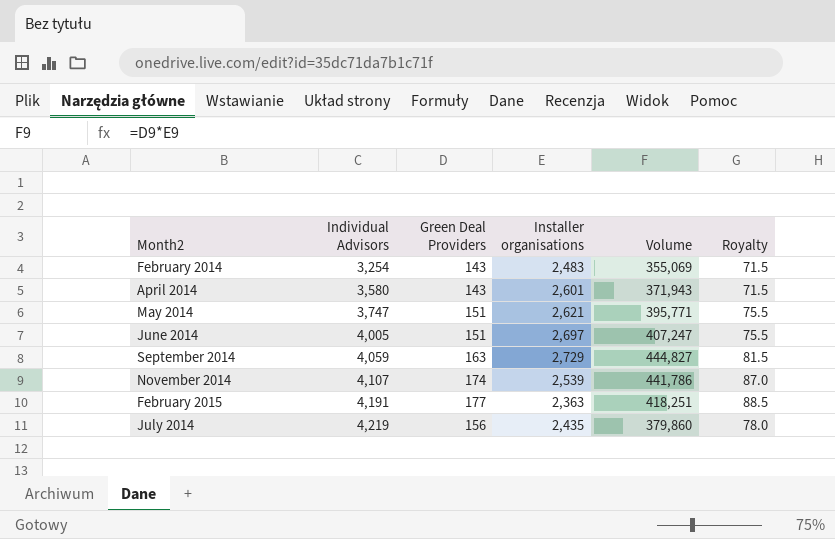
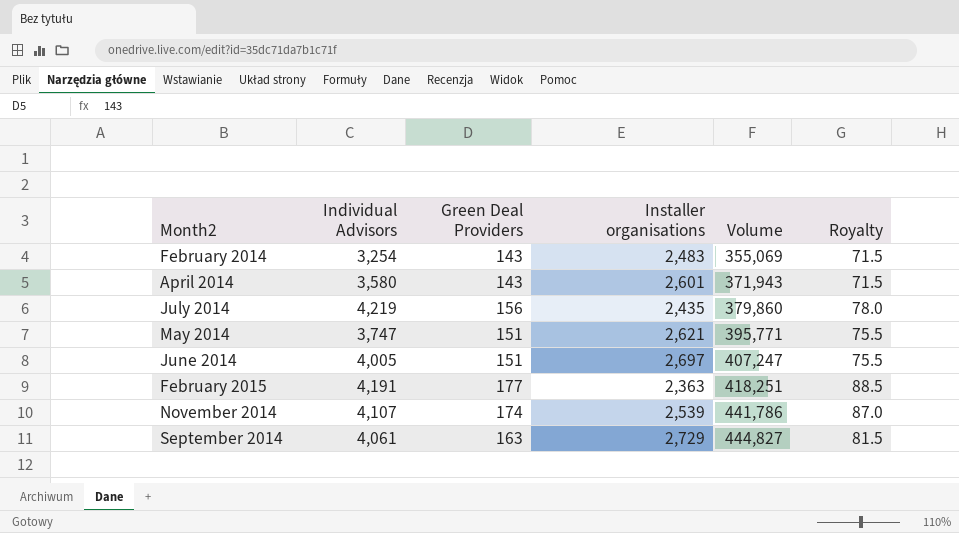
row order: Individual Advisors ascending -> Volume ascending
September 2014 | Individual Advisors: 4,059 -> 4,061

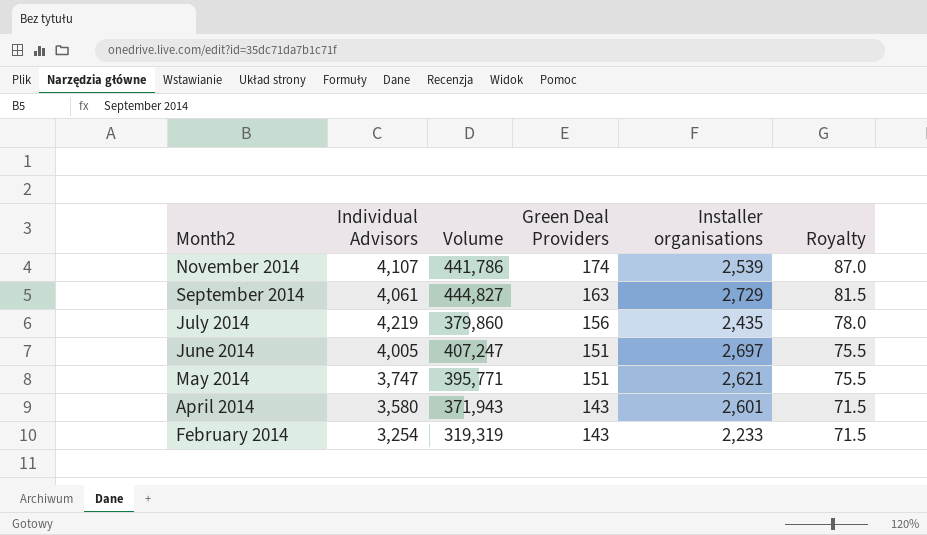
row order: Volume ascending -> Month2 descending
column Volume | position: 5 -> 3
row February 2015: 4,191 | 177 | 2,363 | 418,251 | 88.5 -> none
February 2014 | Volume: 355,069 -> 319,319
February 2014 | Installer organisations: 2,483 -> 2,233

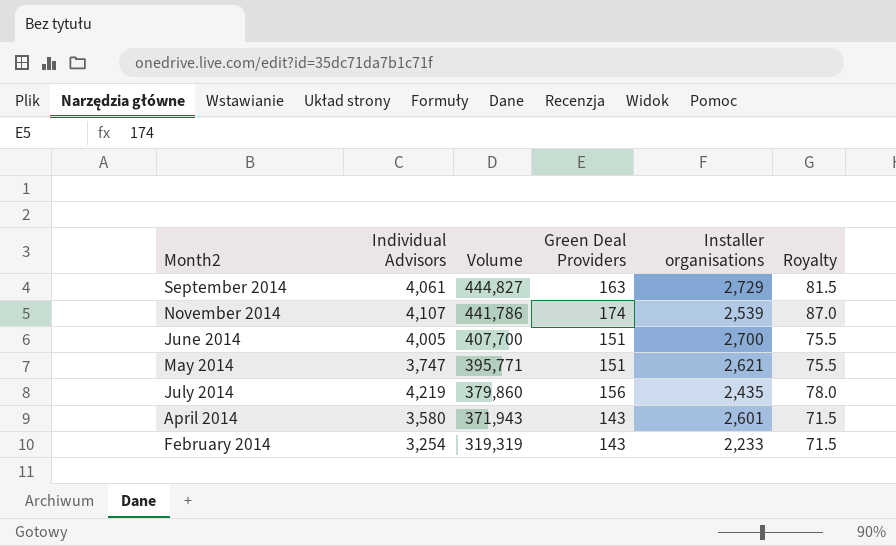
row order: Month2 descending -> Volume descending
June 2014 | Volume: 407,247 -> 407,700
June 2014 | Installer organisations: 2,697 -> 2,700

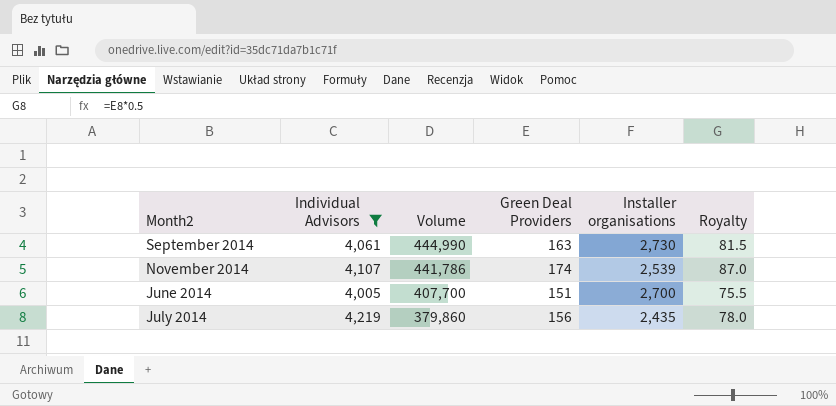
filter: none -> Individual Advisors >= 4,005
September 2014 | Volume: 444,827 -> 444,990
September 2014 | Installer organisations: 2,729 -> 2,730

